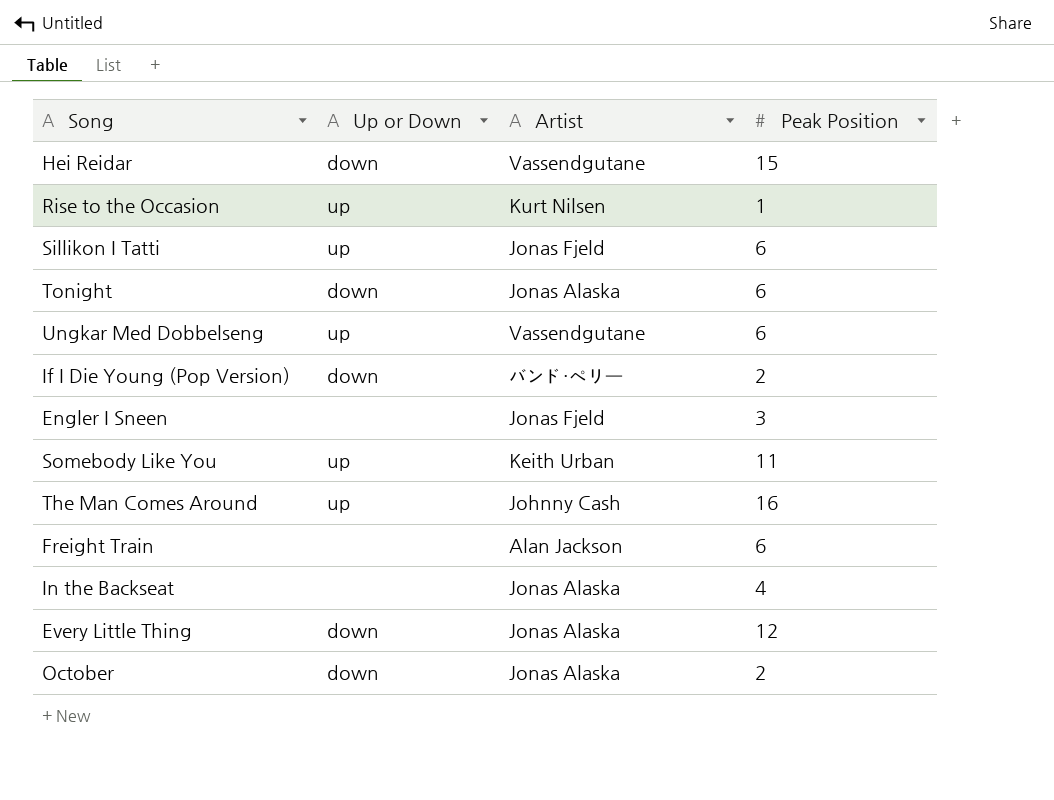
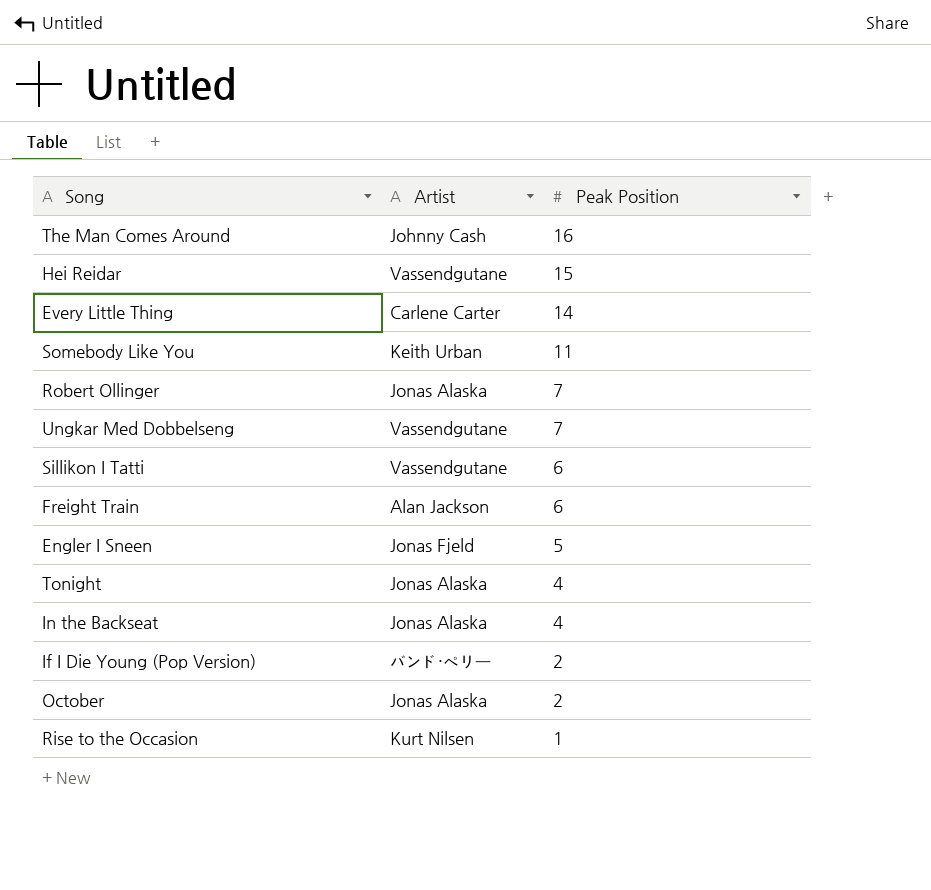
row order: none -> Peak Position descending
column Up or Down | position: 2 -> none
Every Little Thing | Artist: Jonas Alaska -> Carlene Carter
Every Little Thing | Peak Position: 12 -> 14
row Robert Ollinger: none -> Jonas Alaska | 7
Ungkar Med Dobbelseng | Peak Position: 6 -> 7
Sillikon I Tatti | Artist: Jonas Fjeld -> Vassendgutane
Engler I Sneen | Peak Position: 3 -> 5
Tonight | Peak Position: 6 -> 4

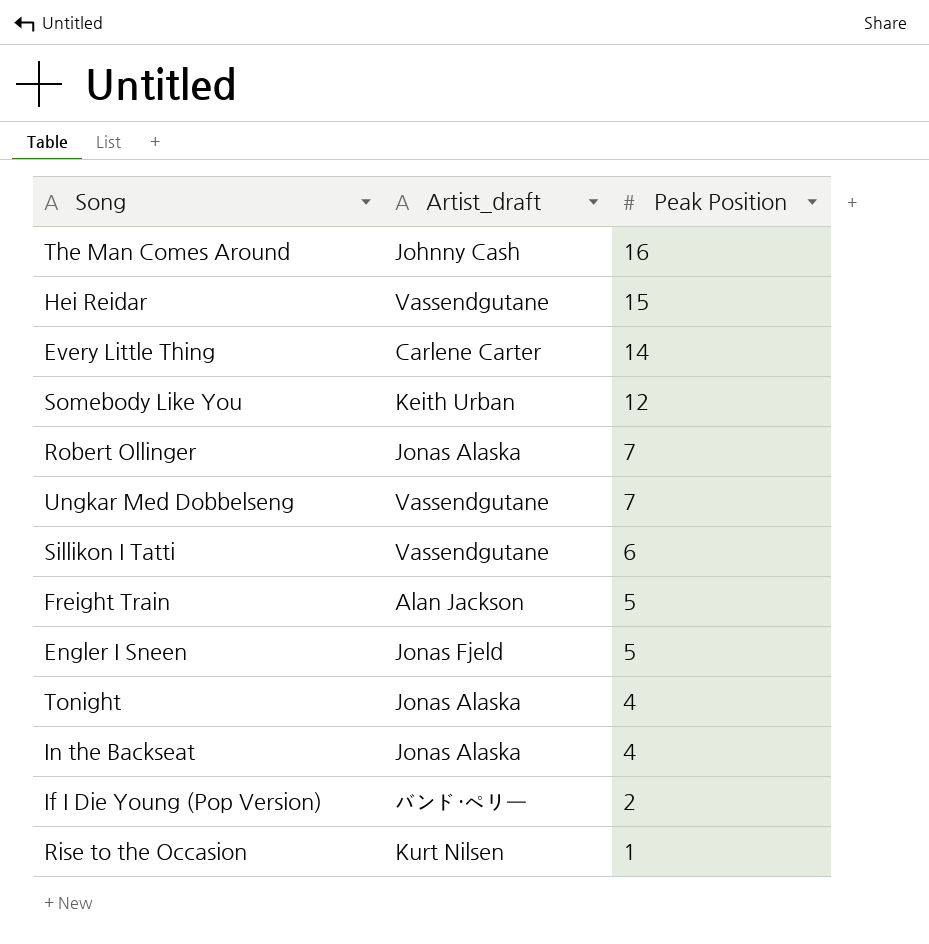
column name: Artist -> Artist_draft
row October: Jonas Alaska | 2 -> none
Somebody Like You | Peak Position: 11 -> 12
Freight Train | Peak Position: 6 -> 5

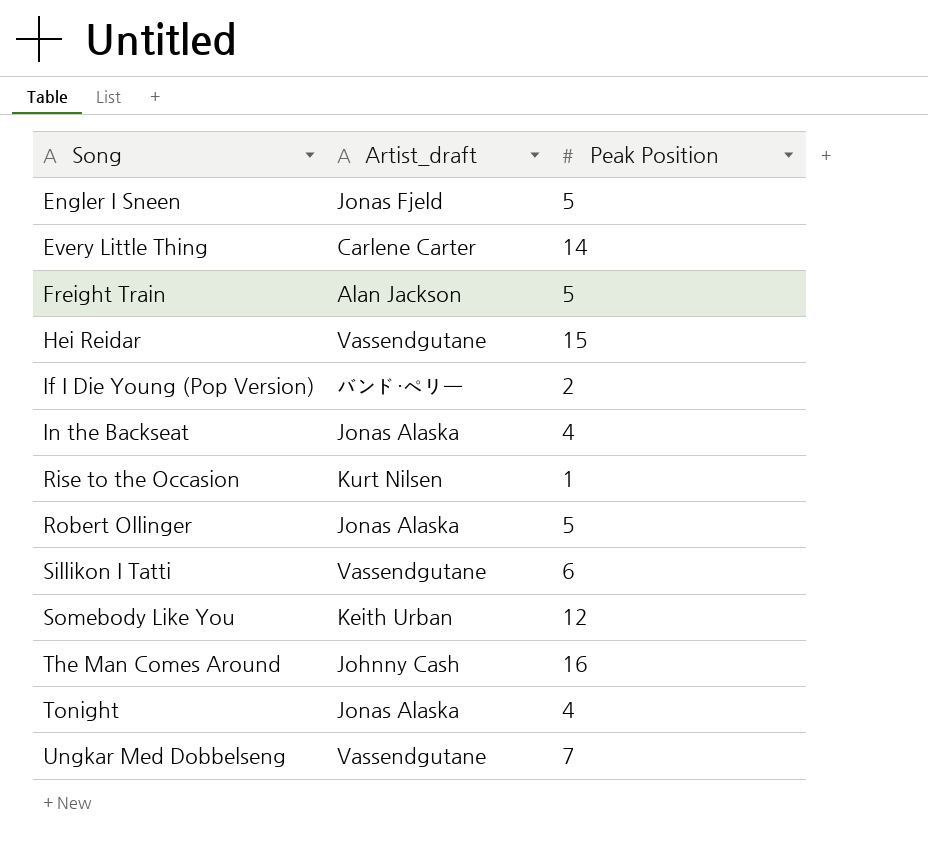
row order: Peak Position descending -> Song ascending
Robert Ollinger | Peak Position: 7 -> 5

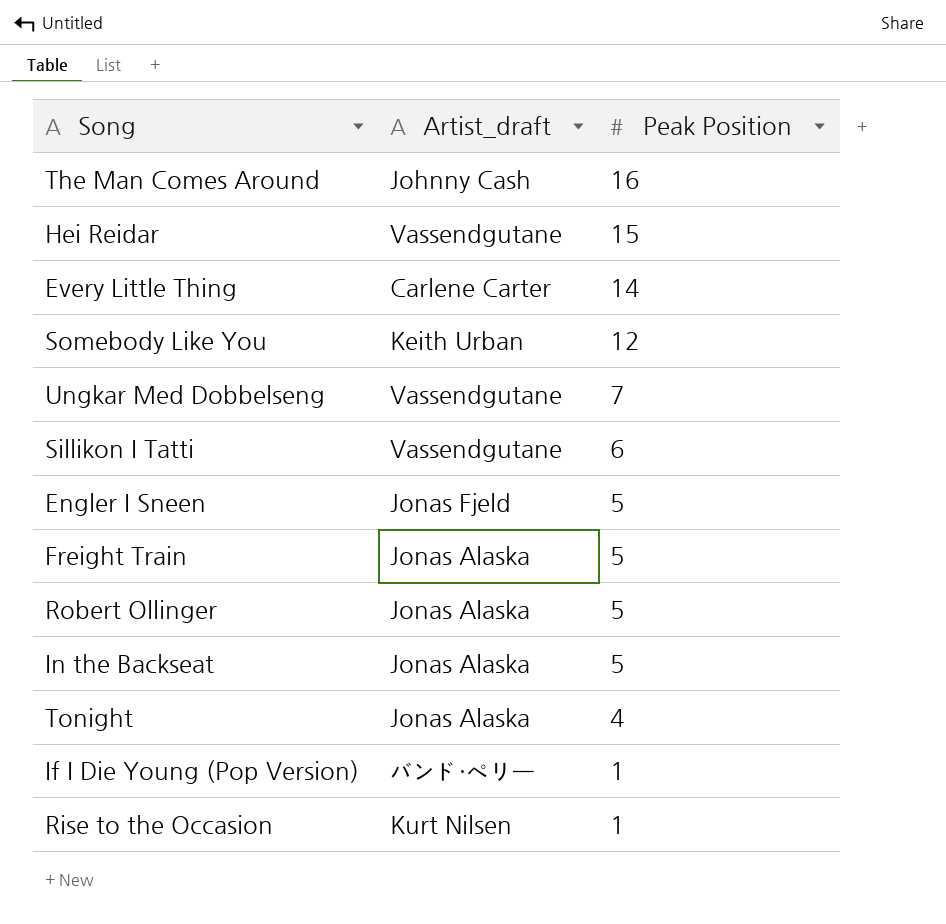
row order: Song ascending -> Peak Position descending
Freight Train | Artist_draft: Alan Jackson -> Jonas Alaska
In the Backseat | Peak Position: 4 -> 5
If I Die Young (Pop Version) | Peak Position: 2 -> 1

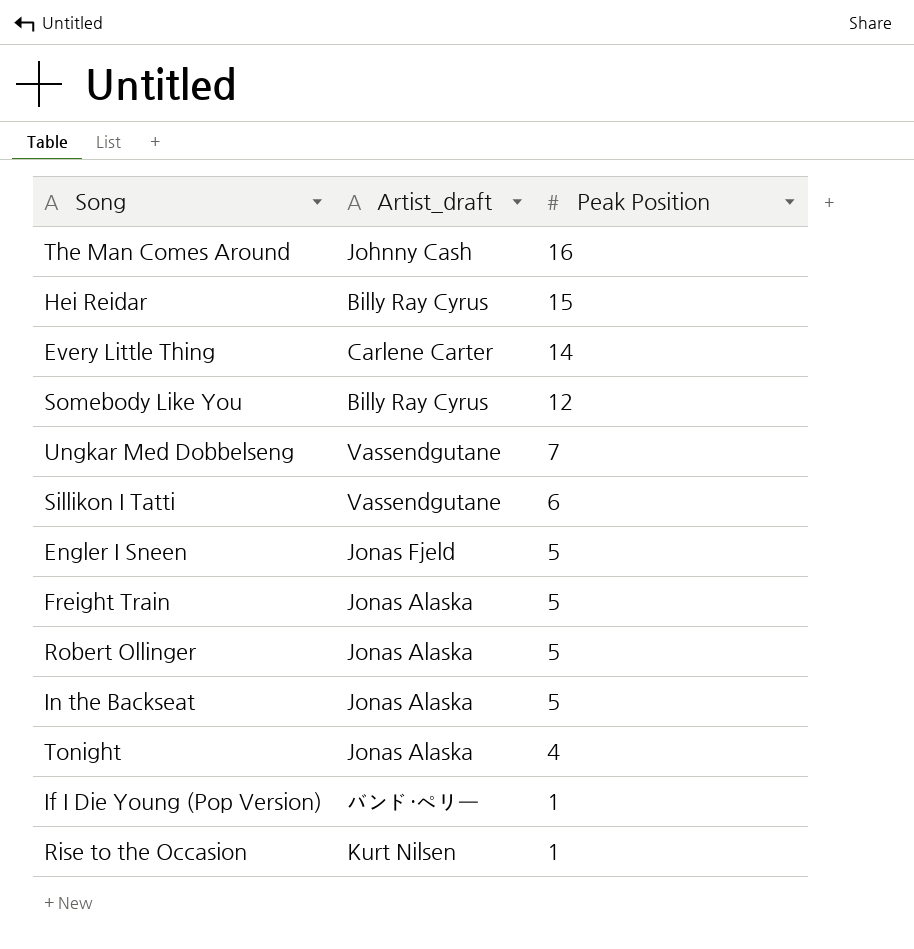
Hei Reidar | Artist_draft: Vassendgutane -> Billy Ray Cyrus
Somebody Like You | Artist_draft: Keith Urban -> Billy Ray Cyrus

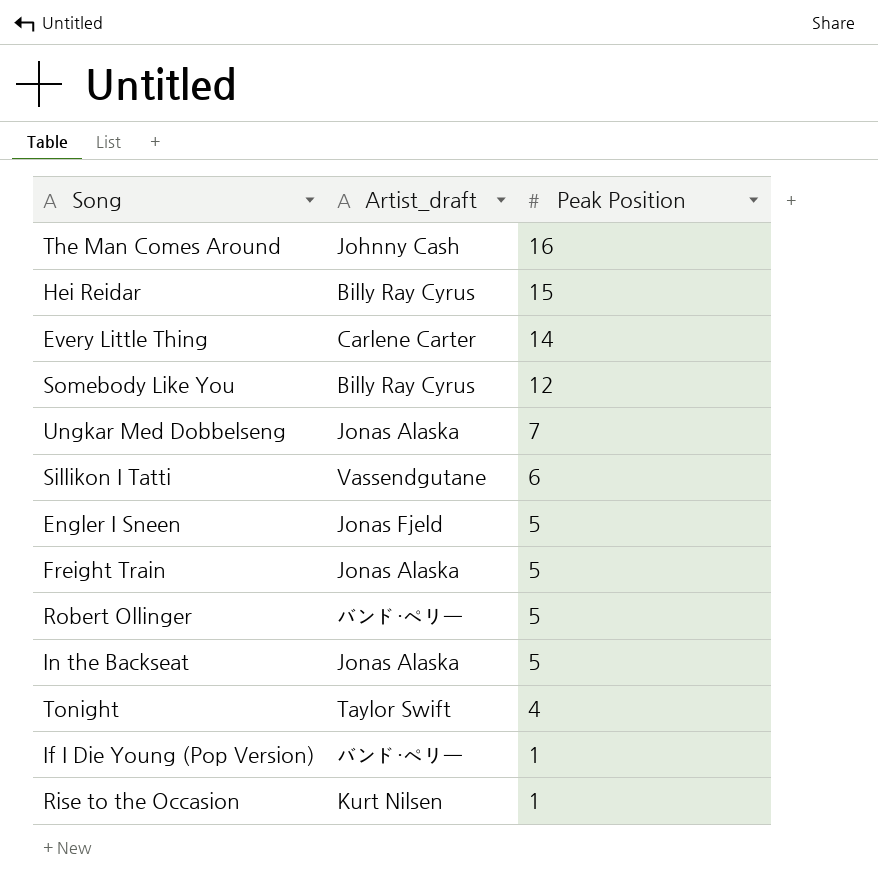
Ungkar Med Dobbelseng | Artist_draft: Vassendgutane -> Jonas Alaska
Robert Ollinger | Artist_draft: Jonas Alaska -> バンド・ペリー
Tonight | Artist_draft: Jonas Alaska -> Taylor Swift

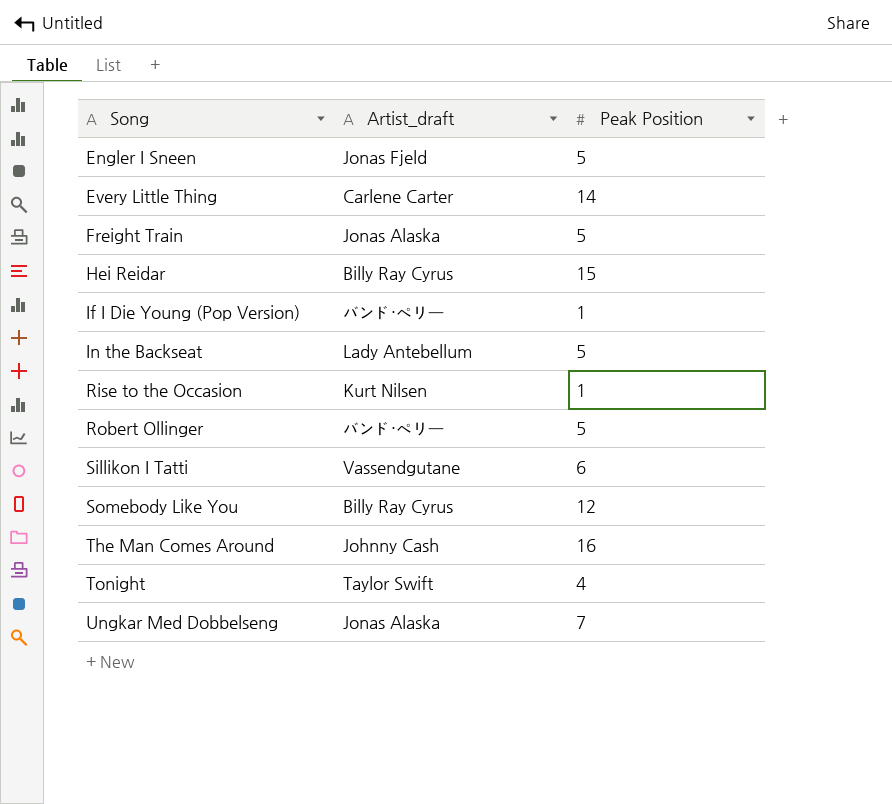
row order: Peak Position descending -> Song ascending
In the Backseat | Artist_draft: Jonas Alaska -> Lady Antebellum

